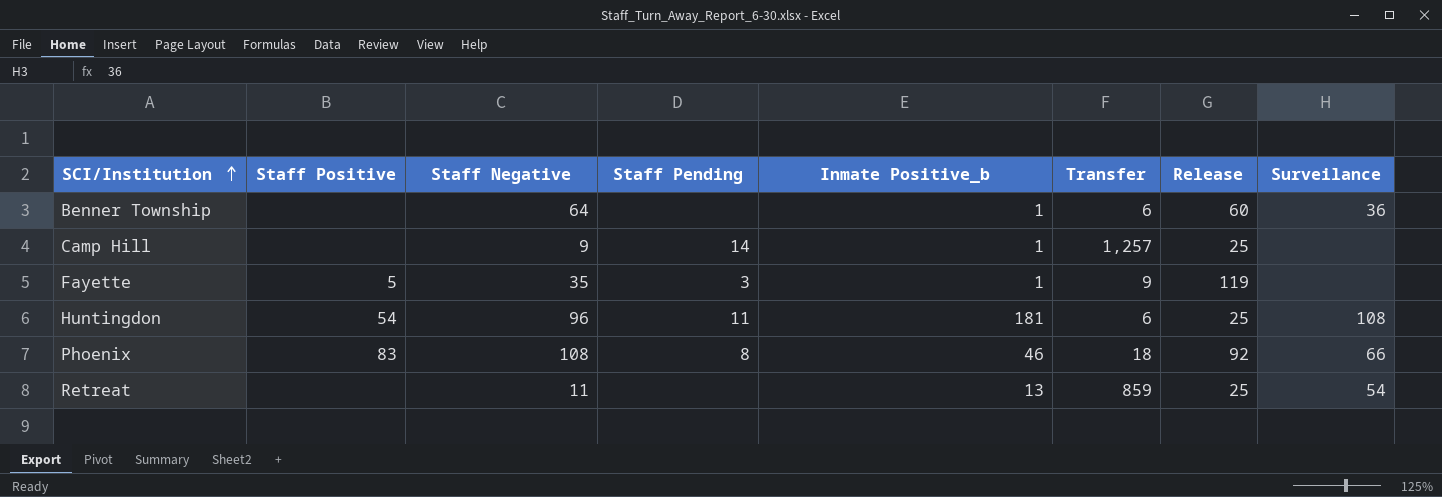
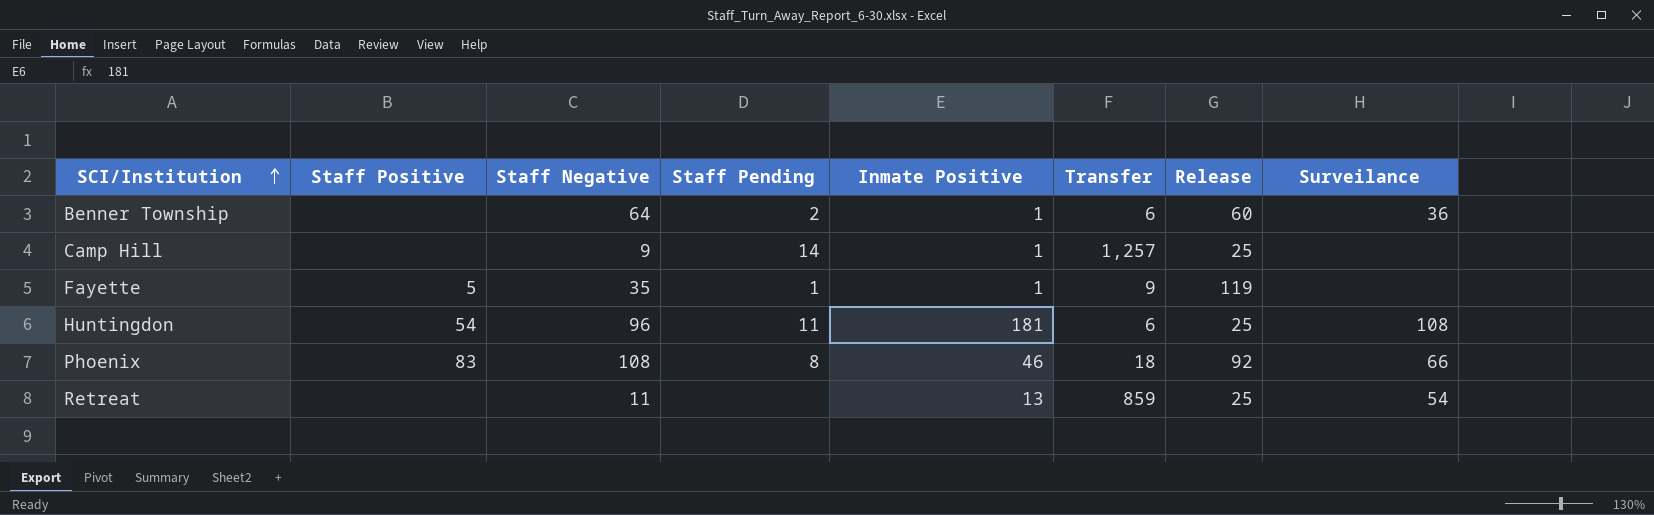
column name: Inmate Positive_b -> Inmate Positive
Benner Township | Staff Pending: none -> 2
Fayette | Staff Pending: 3 -> 1

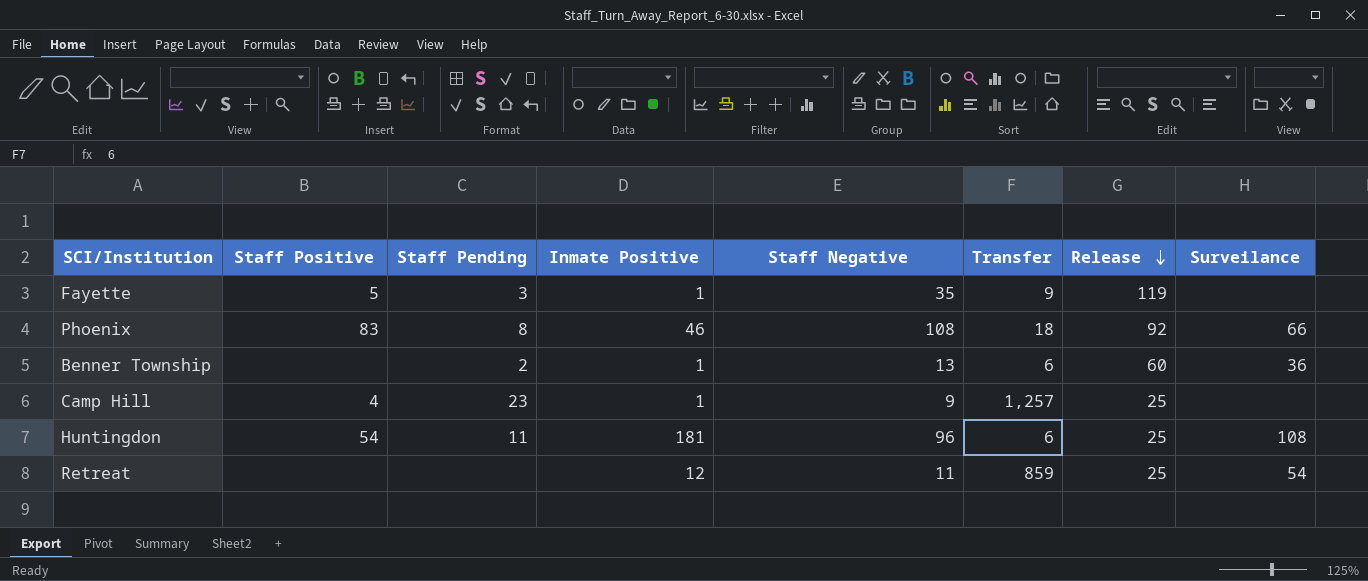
row order: SCI/Institution ascending -> Release descending
column Staff Negative | position: 3 -> 5
Fayette | Staff Pending: 1 -> 3
Benner Township | Staff Negative: 64 -> 13
Camp Hill | Staff Positive: none -> 4
Camp Hill | Staff Pending: 14 -> 23
Retreat | Inmate Positive: 13 -> 12

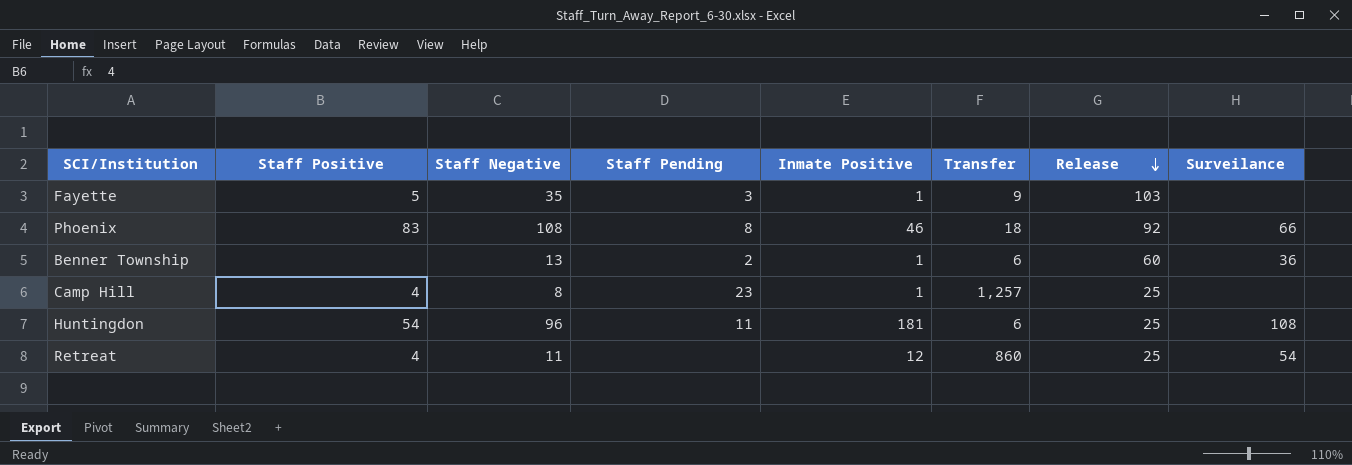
column Staff Negative | position: 5 -> 3
Fayette | Release: 119 -> 103
Camp Hill | Staff Negative: 9 -> 8
Retreat | Staff Positive: none -> 4
Retreat | Transfer: 859 -> 860

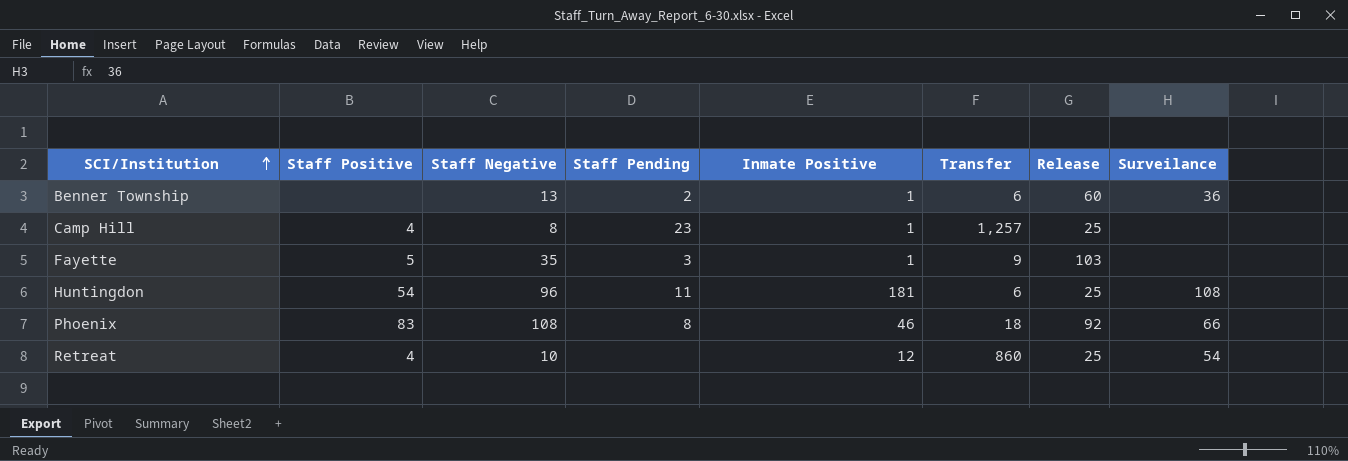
row order: Release descending -> SCI/Institution ascending
Retreat | Staff Negative: 11 -> 10

